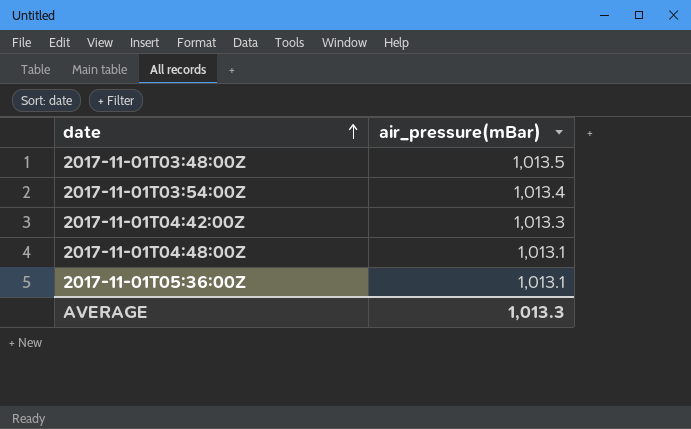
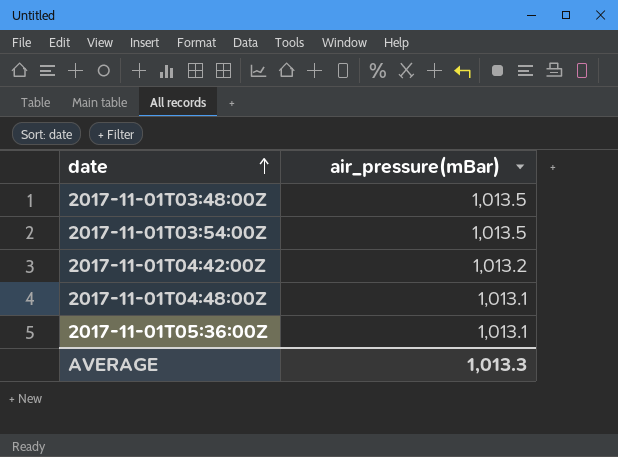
2017-11-01T03:54:00Z | air_pressure(mBar): 1,013.4 -> 1,013.5
2017-11-01T04:42:00Z | air_pressure(mBar): 1,013.3 -> 1,013.2

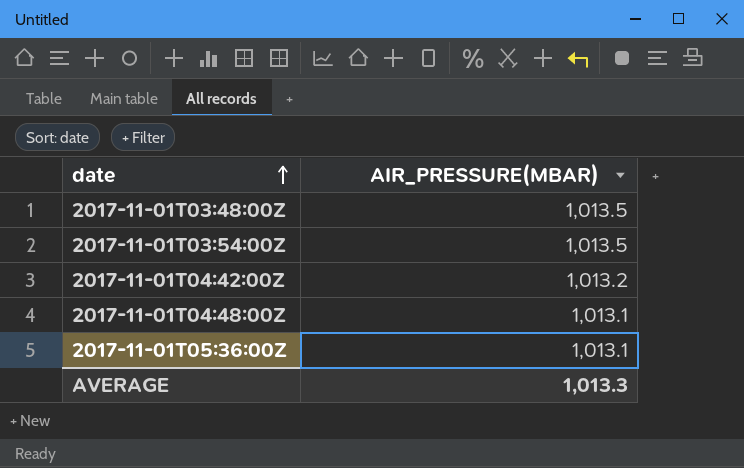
column name: air_pressure(mBar) -> AIR_PRESSURE(MBAR)

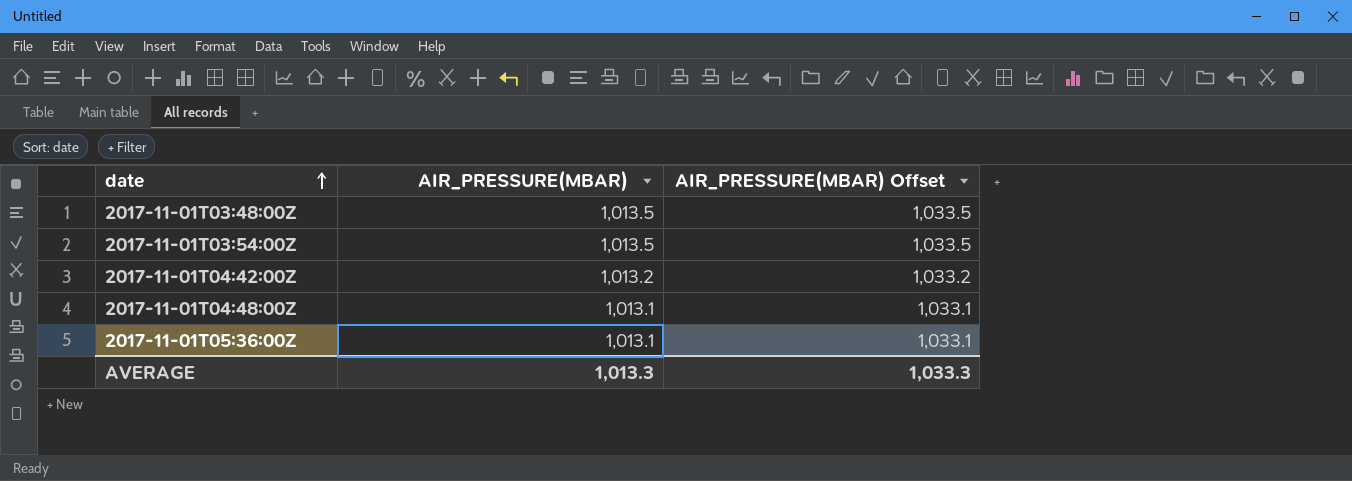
column AIR_PRESSURE(MBAR) Offset | formula: none -> [AIR_PRESSURE(MBAR)] + 20

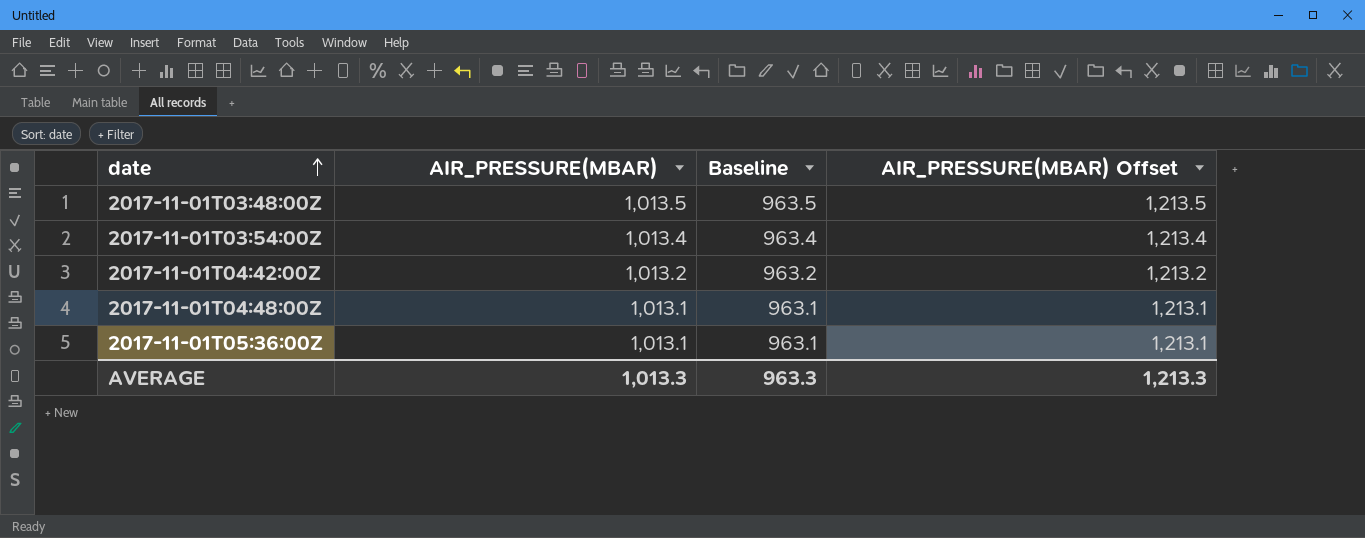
column Baseline | formula: none -> [AIR_PRESSURE(MBAR)] - 50
column AIR_PRESSURE(MBAR) Offset | formula: [AIR_PRESSURE(MBAR)] + 20 -> [AIR_PRESSURE(MBAR)] + 200
2017-11-01T03:54:00Z | AIR_PRESSURE(MBAR): 1,013.5 -> 1,013.4
AVERAGE | AIR_PRESSURE(MBAR) Offset: 1,033.3 -> 1,213.3

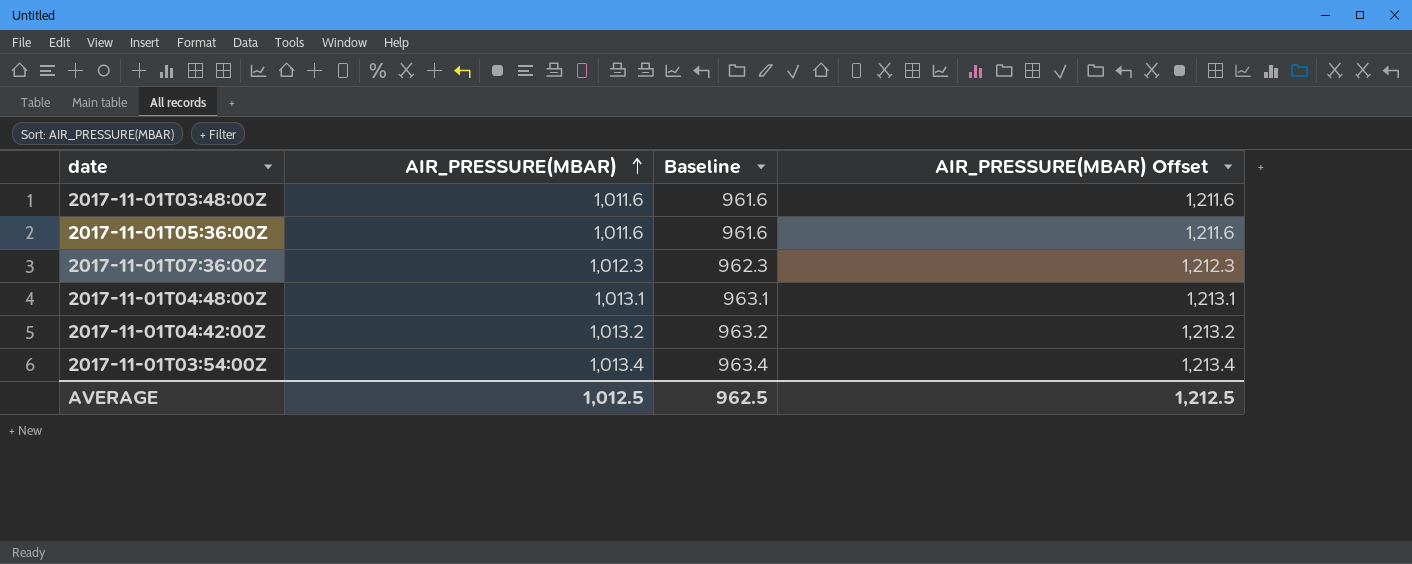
row order: date ascending -> AIR_PRESSURE(MBAR) ascending
2017-11-01T03:48:00Z | AIR_PRESSURE(MBAR): 1,013.5 -> 1,011.6
2017-11-01T03:48:00Z | Baseline: 963.5 -> 961.6
2017-11-01T03:48:00Z | AIR_PRESSURE(MBAR) Offset: 1,213.5 -> 1,211.6
2017-11-01T05:36:00Z | AIR_PRESSURE(MBAR): 1,013.1 -> 1,011.6
2017-11-01T05:36:00Z | Baseline: 963.1 -> 961.6
2017-11-01T05:36:00Z | AIR_PRESSURE(MBAR) Offset: 1,213.1 -> 1,211.6
row 2017-11-01T07:36:00Z: none -> 1,012.3 | 962.3 | 1,212.3
AVERAGE | AIR_PRESSURE(MBAR): 1,013.3 -> 1,012.5
AVERAGE | Baseline: 963.3 -> 962.5
AVERAGE | AIR_PRESSURE(MBAR) Offset: 1,213.3 -> 1,212.5

